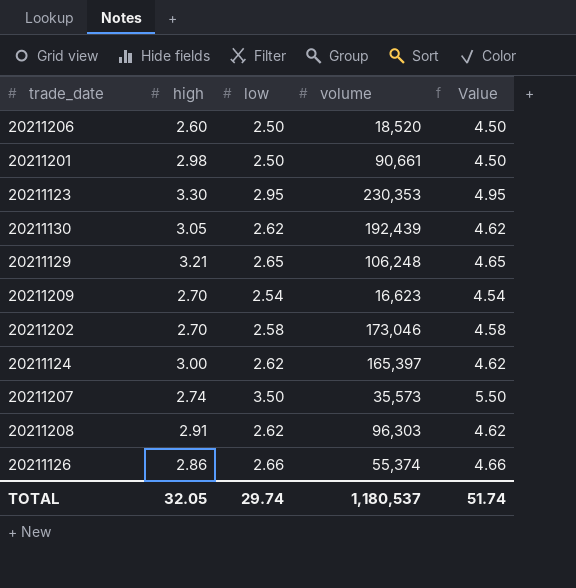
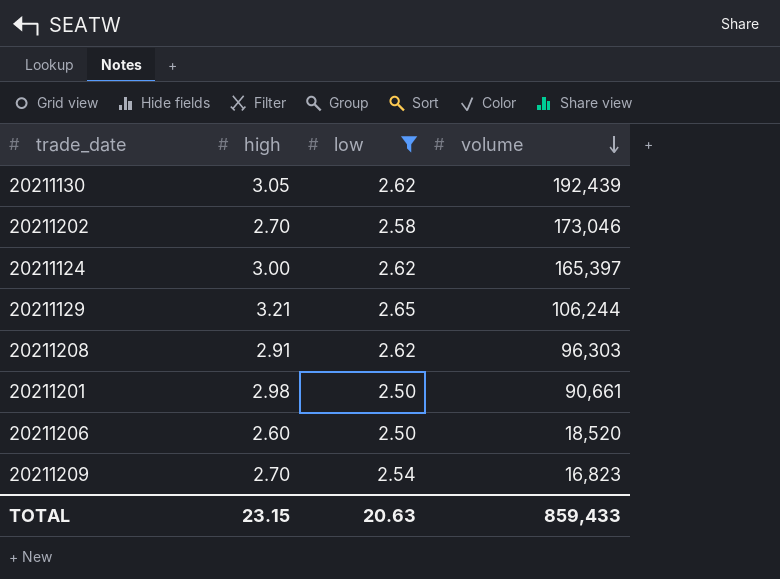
filter: none -> low <= 2.65
row order: none -> volume descending
column Value | formula: [low] + 2 -> none
20211129 | volume: 106,248 -> 106,244
20211209 | volume: 16,623 -> 16,823
TOTAL | high: 32.05 -> 23.15
TOTAL | low: 29.74 -> 20.63
TOTAL | volume: 1,180,537 -> 859,433

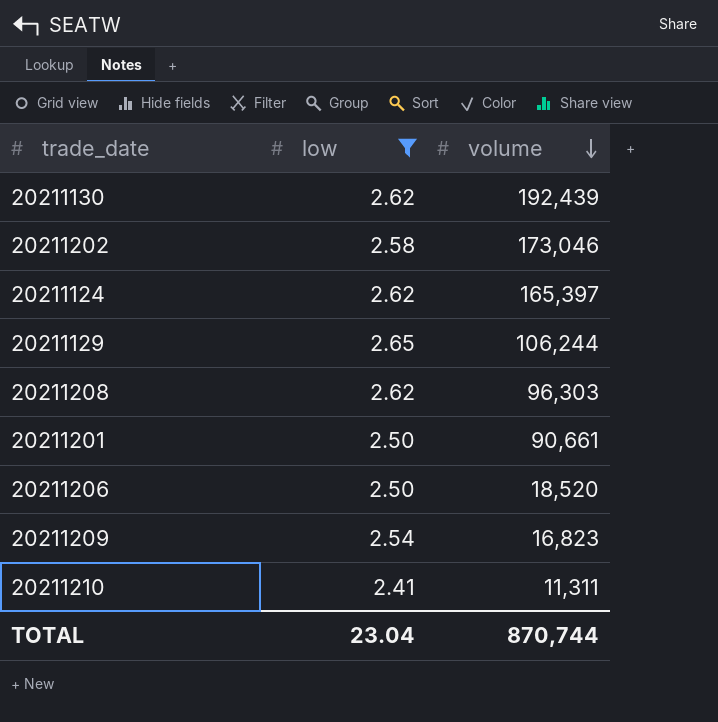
column high | position: 2 -> none
row 20211210: none -> 2.41 | 11,311
TOTAL | low: 20.63 -> 23.04
TOTAL | volume: 859,433 -> 870,744

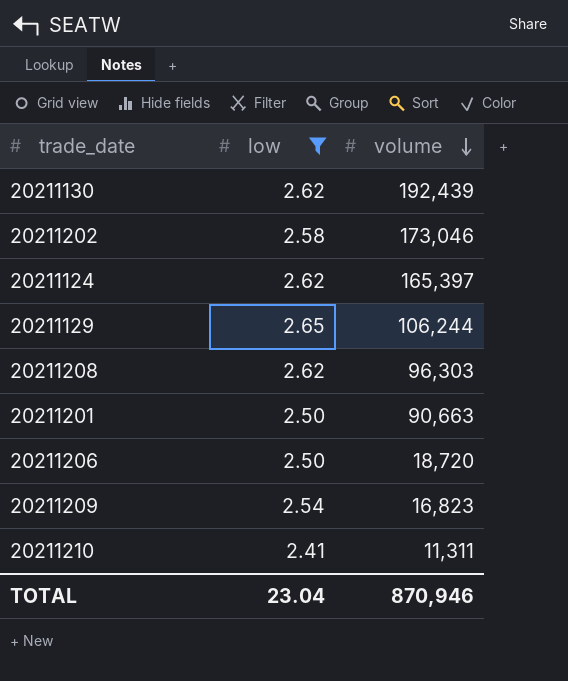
20211201 | volume: 90,661 -> 90,663
20211206 | volume: 18,520 -> 18,720
TOTAL | volume: 870,744 -> 870,946

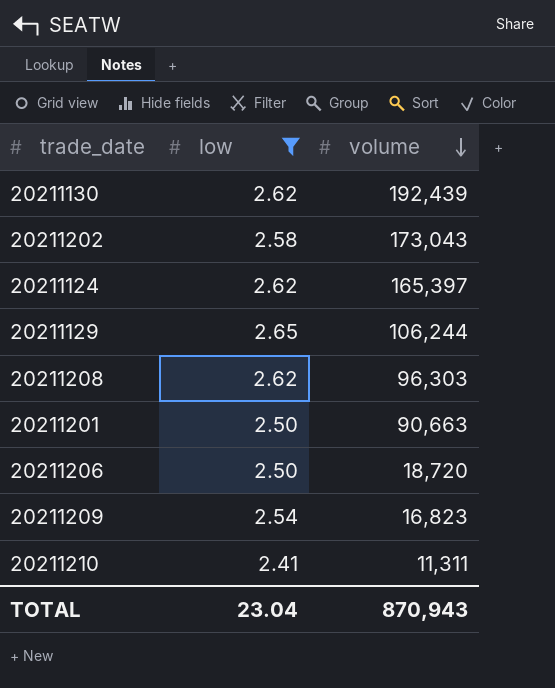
20211202 | volume: 173,046 -> 173,043
TOTAL | volume: 870,946 -> 870,943

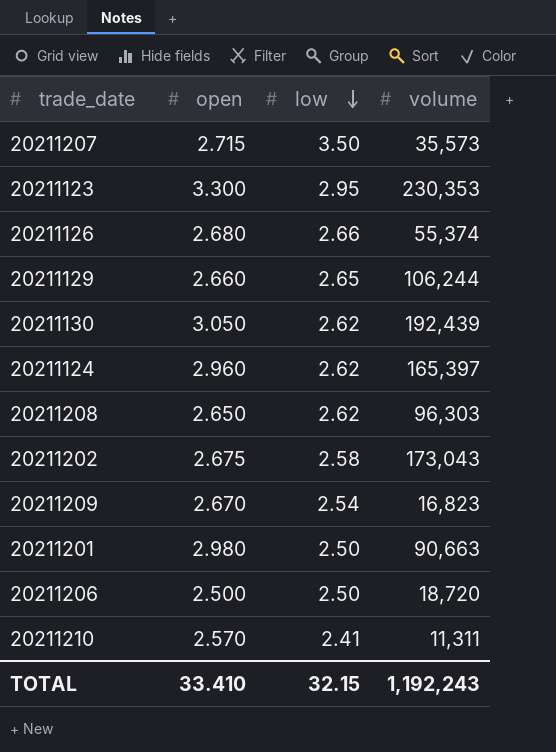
filter: low <= 2.65 -> none
row order: volume descending -> low descending
column open | position: none -> 2
TOTAL | low: 23.04 -> 32.15
TOTAL | volume: 870,943 -> 1,192,243

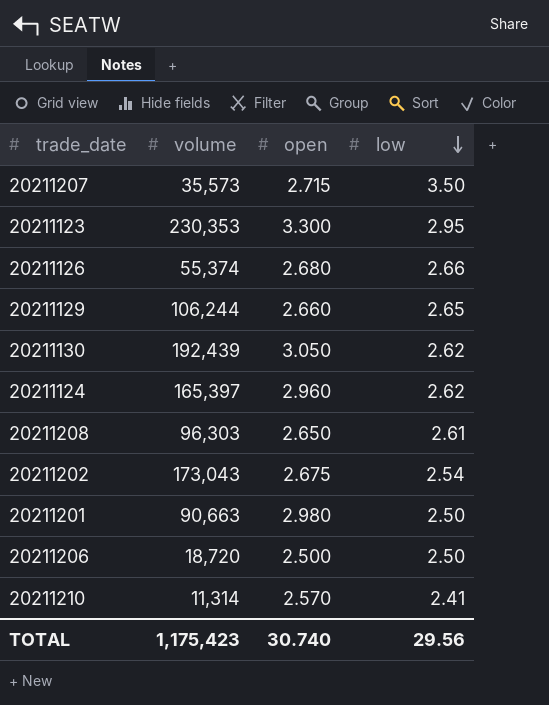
column volume | position: 4 -> 2
row 20211209: 2.670 | 2.54 | 16,823 -> none
20211208 | low: 2.62 -> 2.61
20211202 | low: 2.58 -> 2.54
20211210 | volume: 11,311 -> 11,314
TOTAL | volume: 1,192,243 -> 1,175,423
TOTAL | open: 33.410 -> 30.740
TOTAL | low: 32.15 -> 29.56

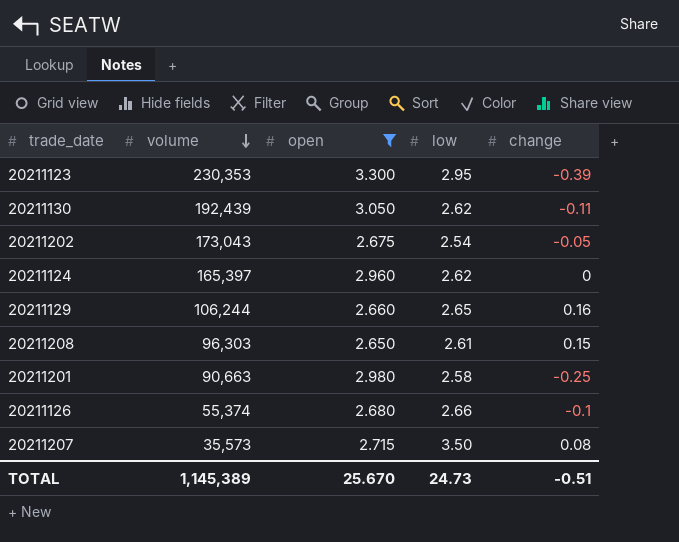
filter: none -> open >= 2.650
row order: low descending -> volume descending
column change | position: none -> 5
20211201 | low: 2.50 -> 2.58
TOTAL | volume: 1,175,423 -> 1,145,389
TOTAL | open: 30.740 -> 25.670
TOTAL | low: 29.56 -> 24.73

